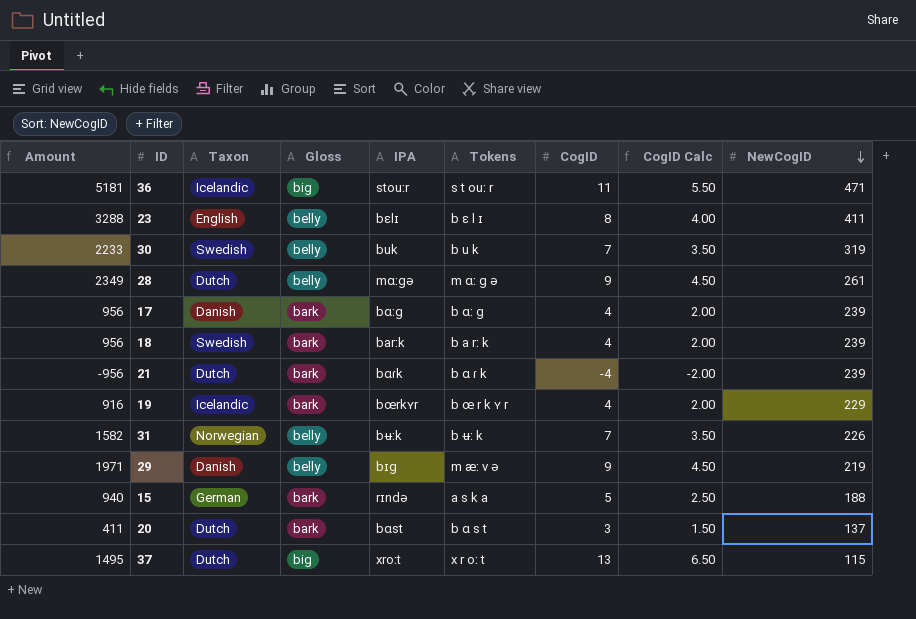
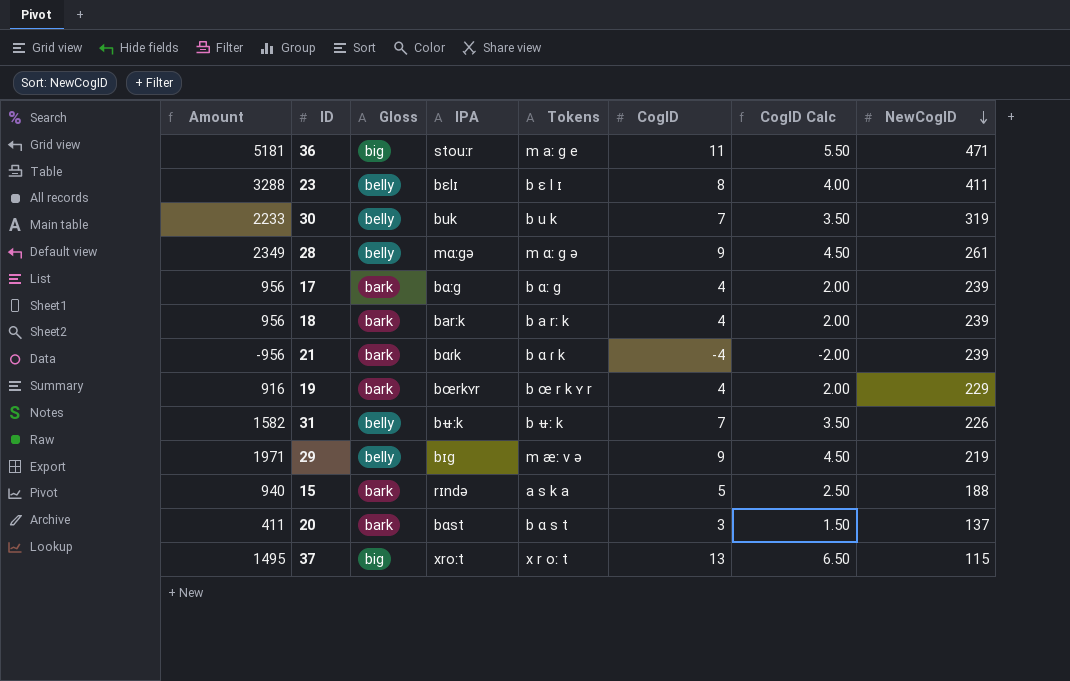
column Taxon | position: 3 -> none
36 | Tokens: s t ouː r -> m aː g e

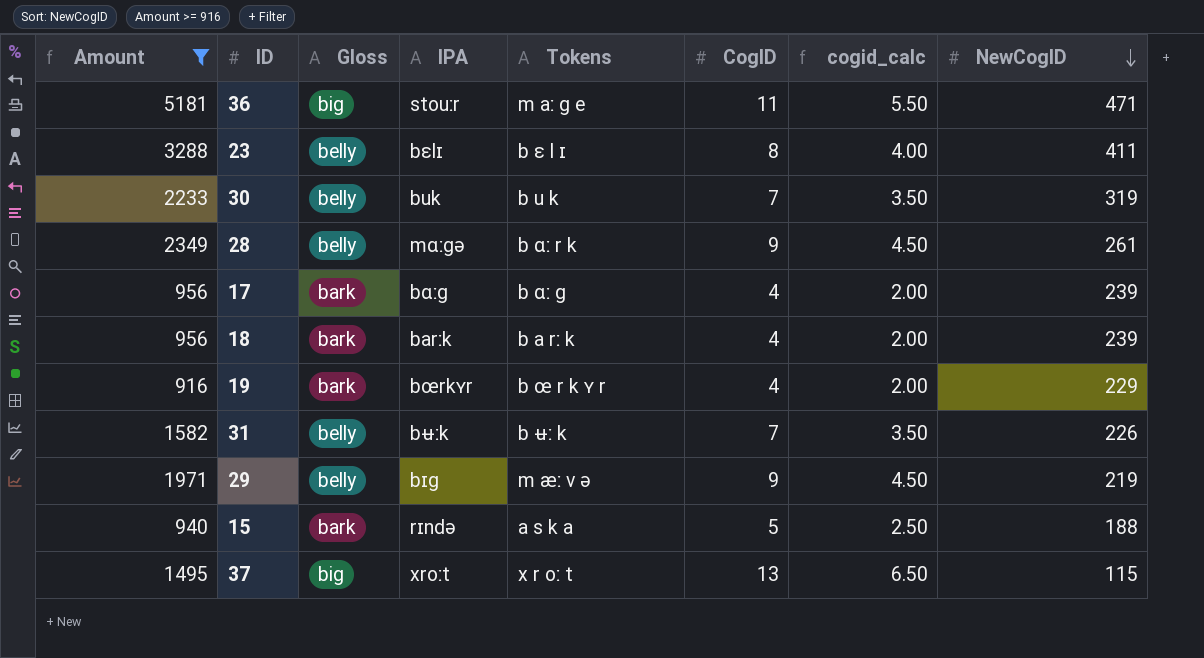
filter: none -> Amount >= 916
column name: CogID Calc -> cogid_calc
28 | Tokens: m ɑː g ə -> b ɑː r k

